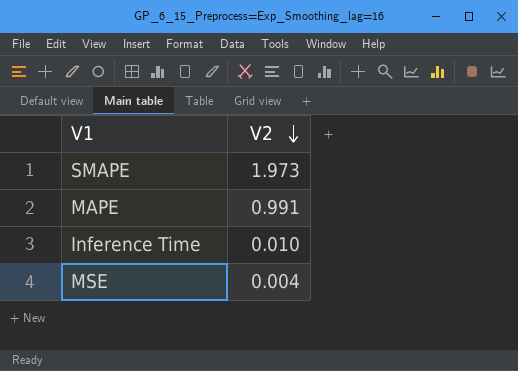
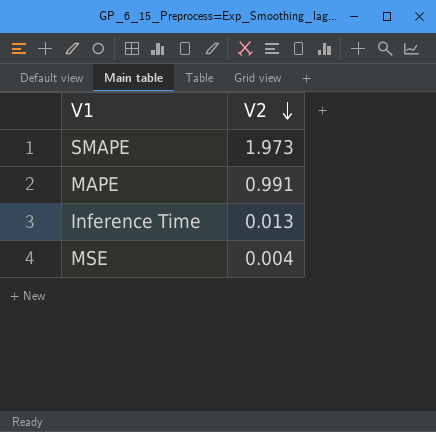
Inference Time | V2: 0.010 -> 0.013

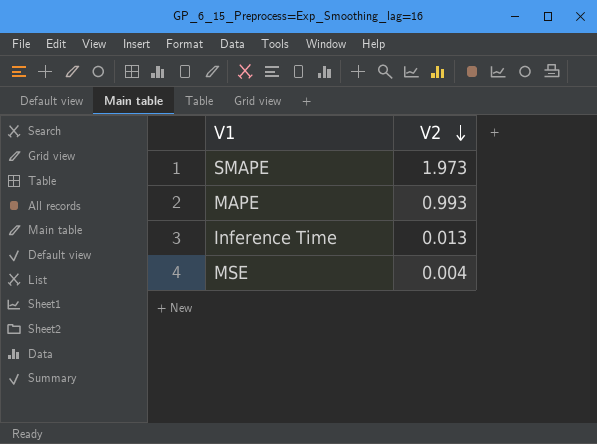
MAPE | V2: 0.991 -> 0.993

